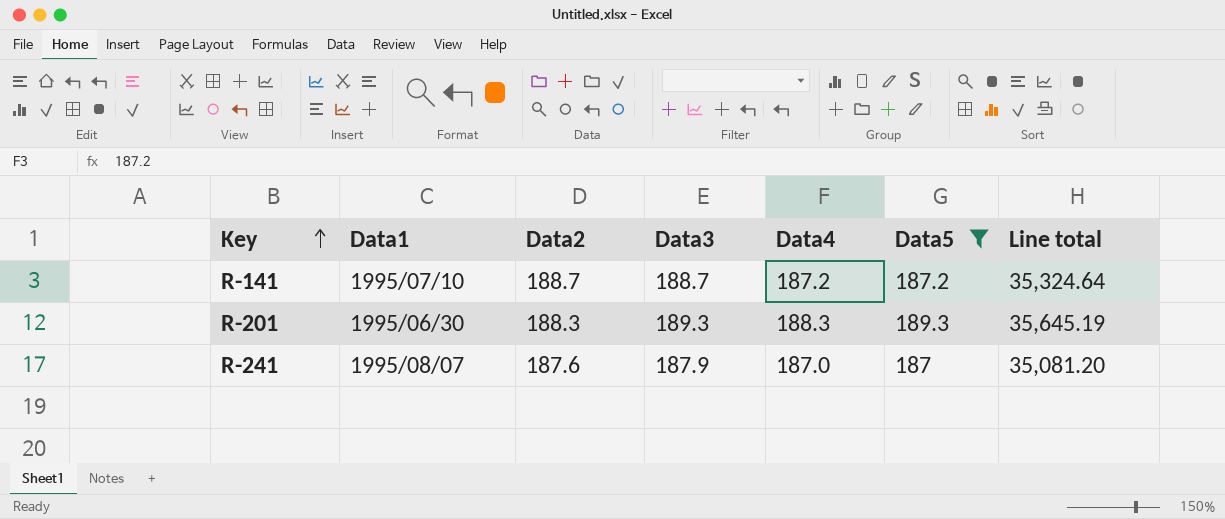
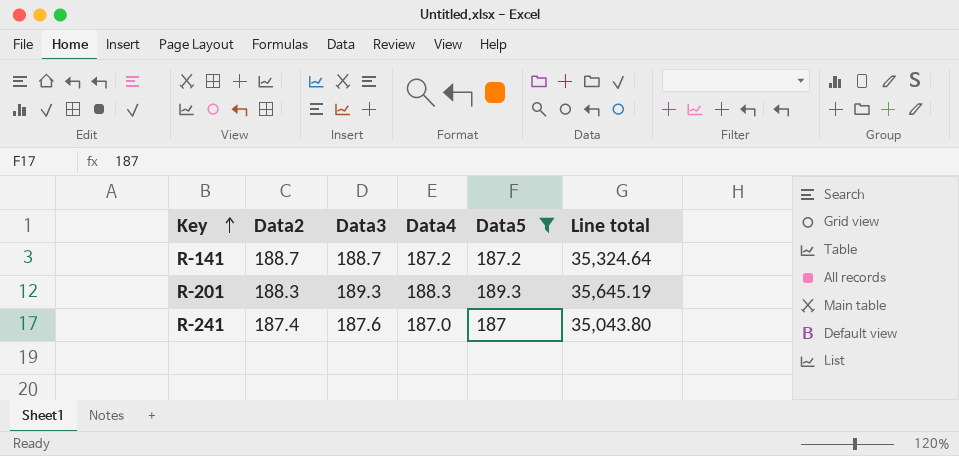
column Data1 | position: 2 -> none
R-241 | Data2: 187.6 -> 187.4
R-241 | Data3: 187.9 -> 187.6
R-241 | Line total: 35,081.20 -> 35,043.80

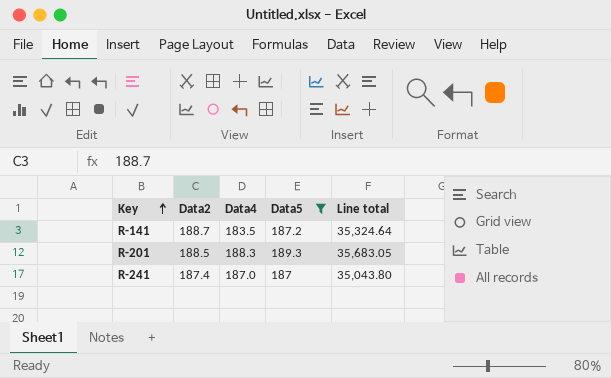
column Data3 | position: 3 -> none
R-141 | Data4: 187.2 -> 183.5
R-201 | Data2: 188.3 -> 188.5
R-201 | Line total: 35,645.19 -> 35,683.05

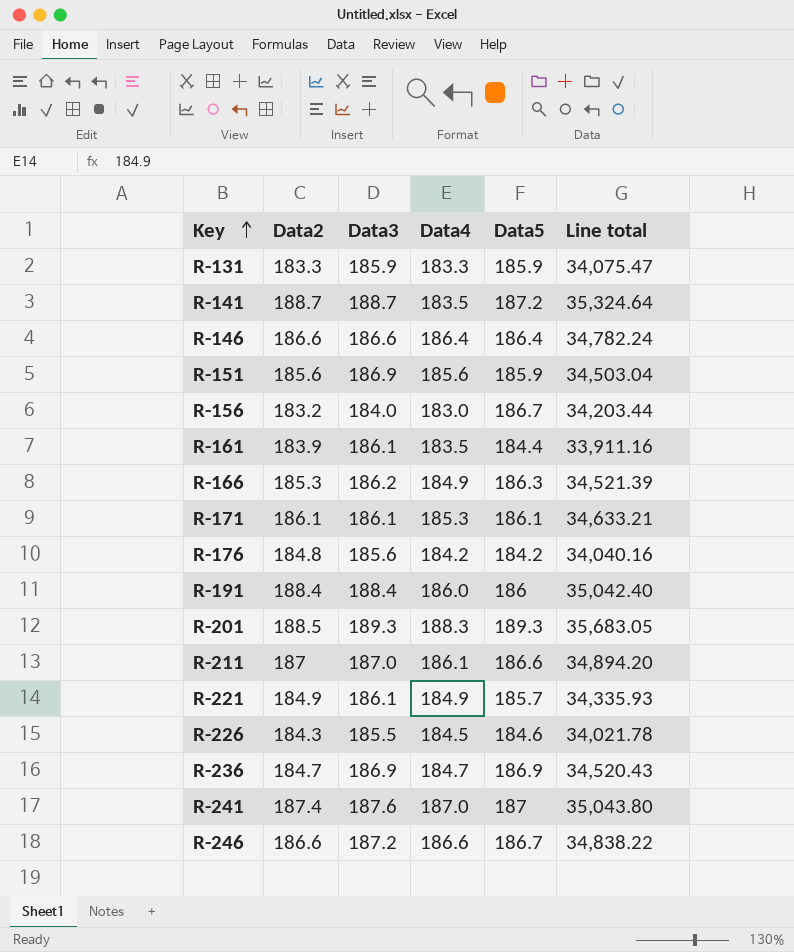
filter: Data5 >= 187 -> none
column Data3 | position: none -> 3

